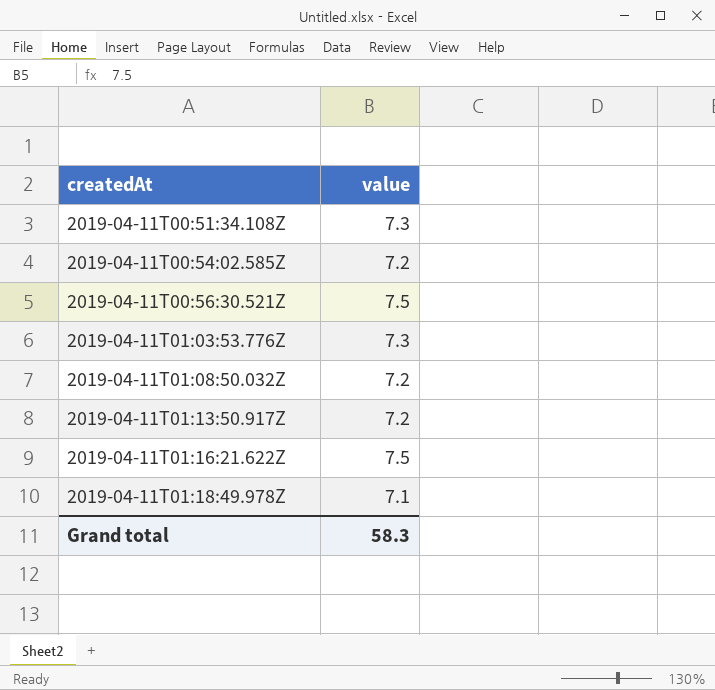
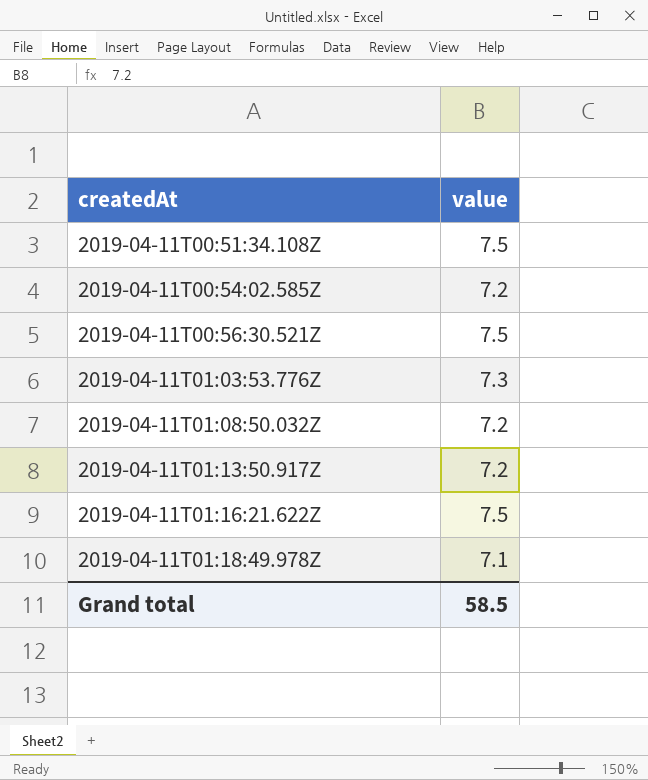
2019-04-11T00:51:34.108Z | value: 7.3 -> 7.5
Grand total | value: 58.3 -> 58.5

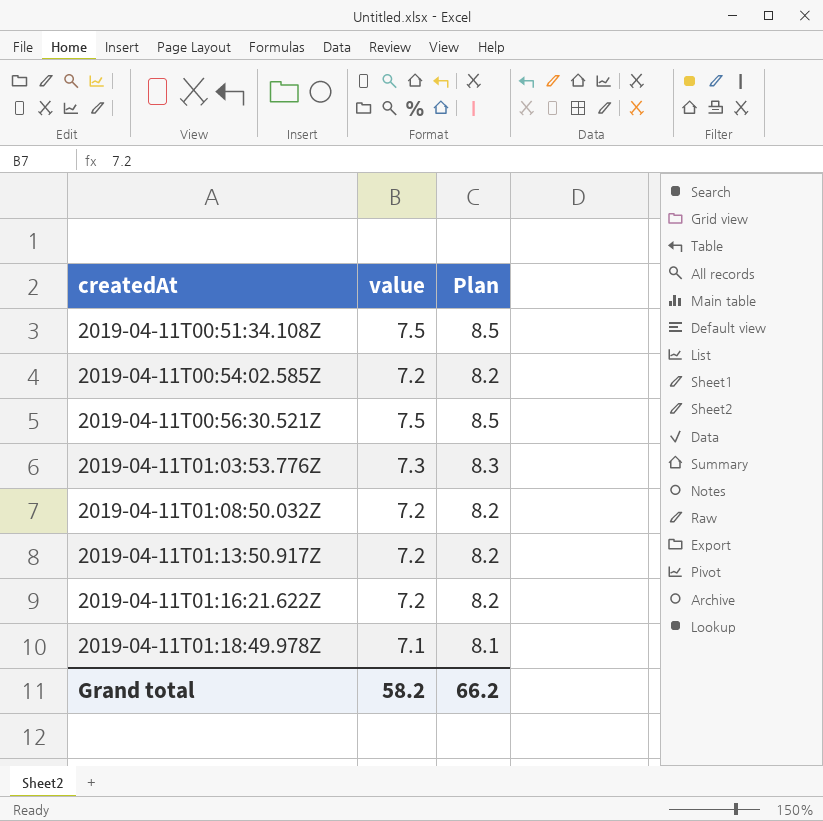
column Plan | formula: none -> [value] + 1
2019-04-11T01:16:21.622Z | value: 7.5 -> 7.2
Grand total | value: 58.5 -> 58.2

